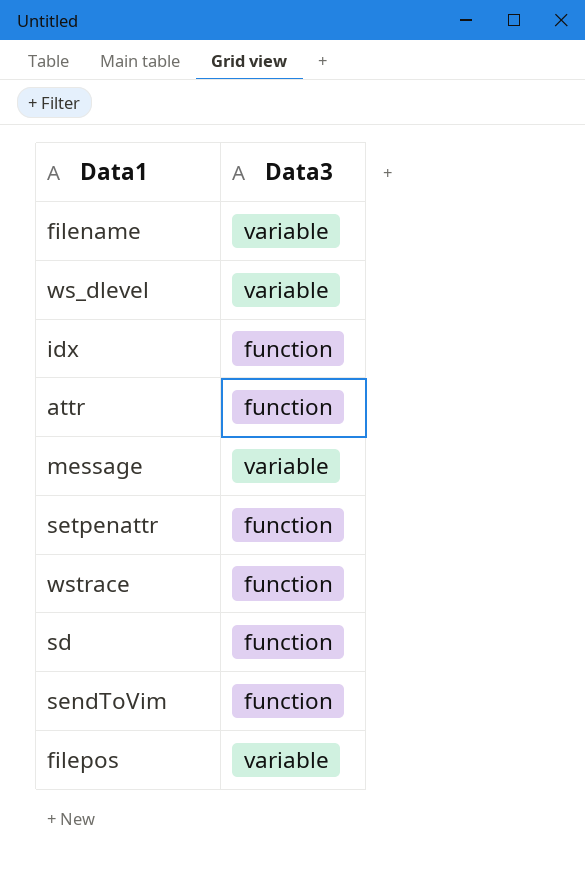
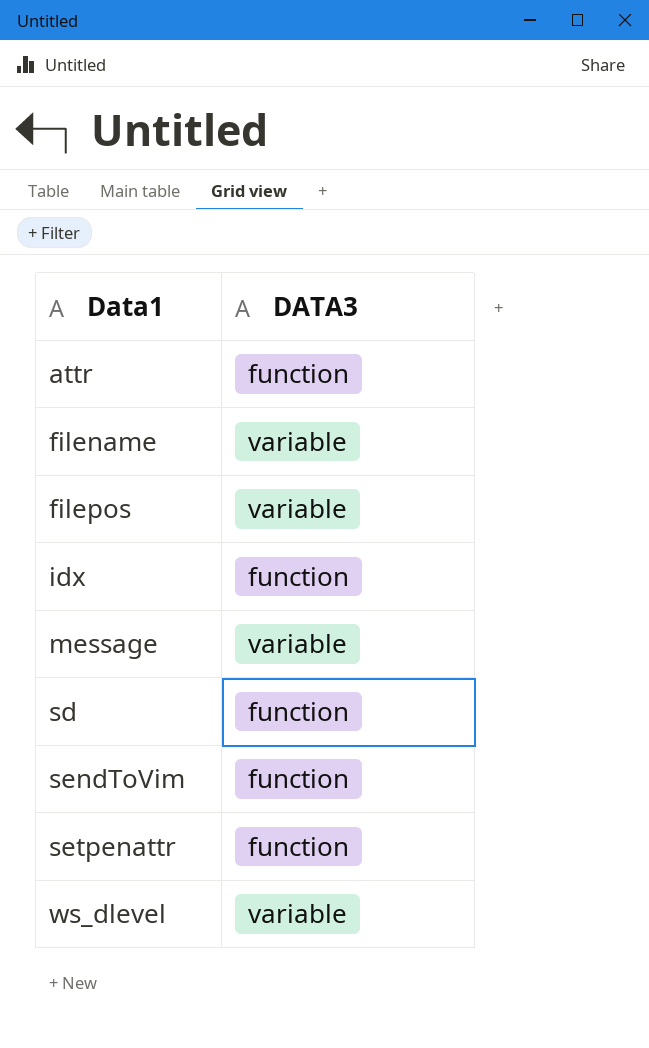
row order: none -> Data1 ascending
column name: Data3 -> DATA3
row wstrace: function -> none

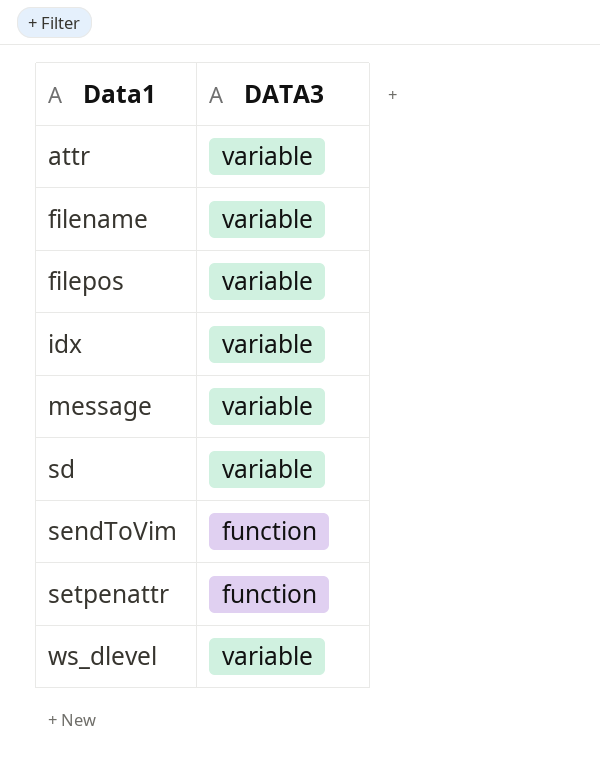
attr | DATA3: function -> variable
idx | DATA3: function -> variable
sd | DATA3: function -> variable

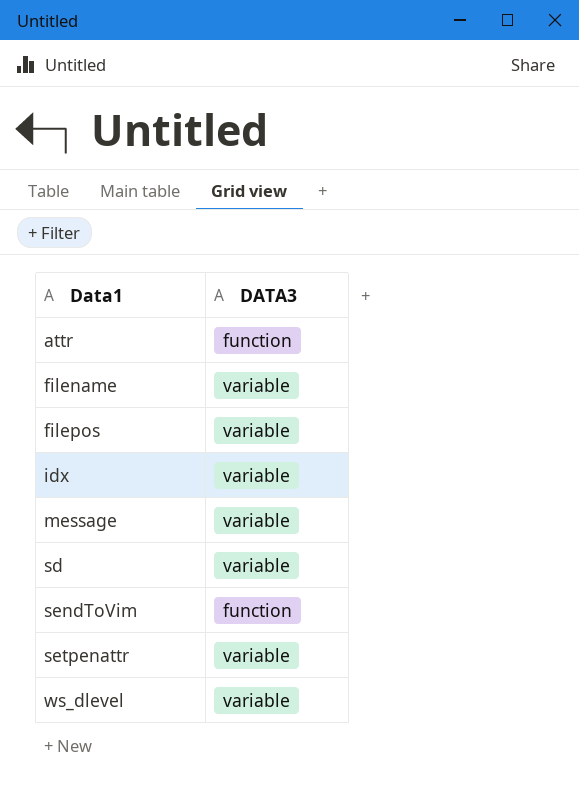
attr | DATA3: variable -> function
setpenattr | DATA3: function -> variable

